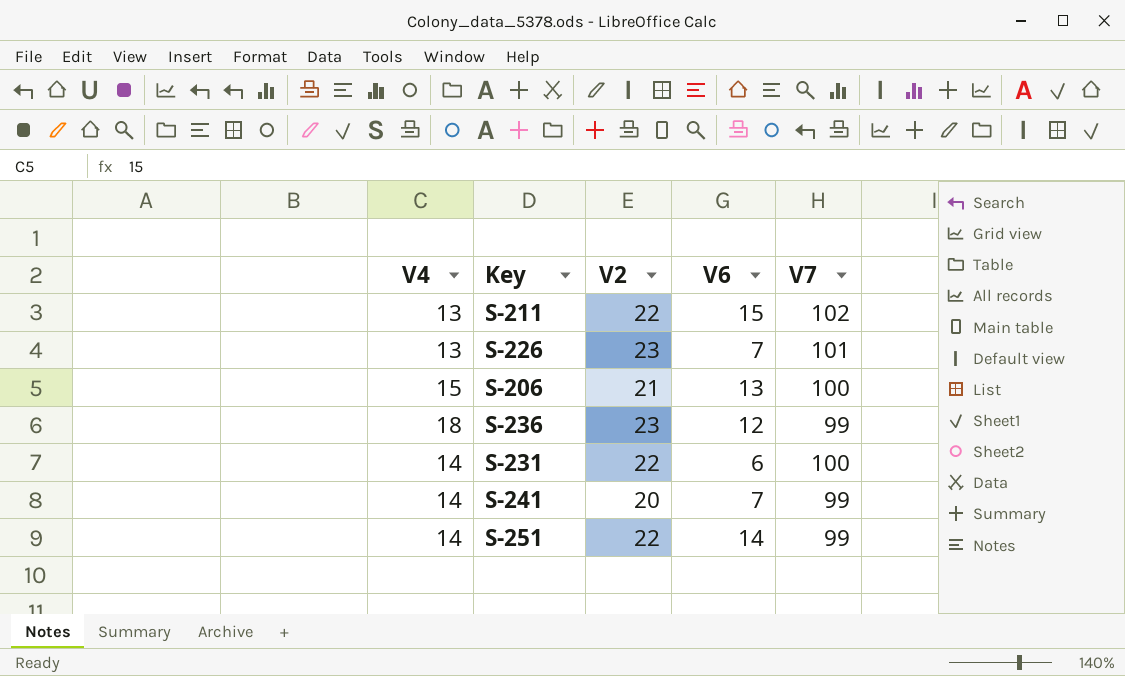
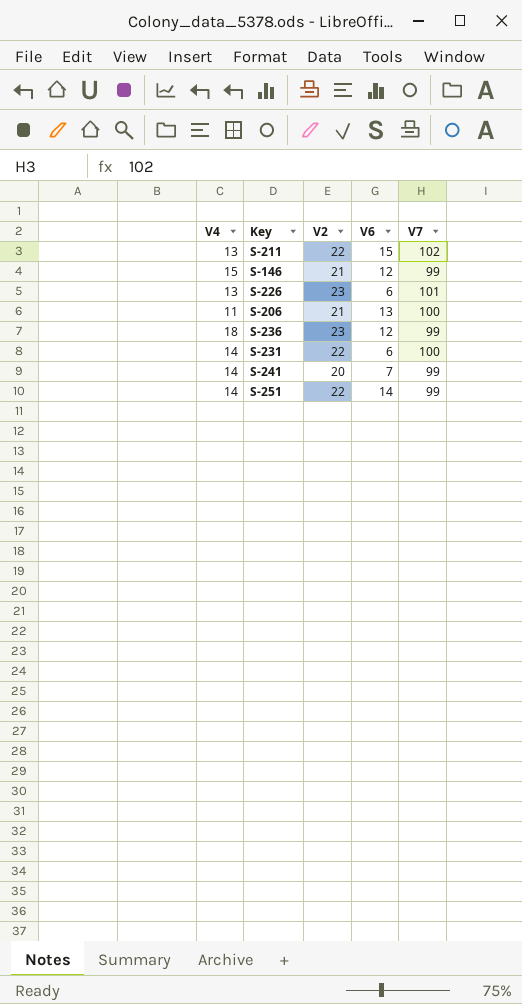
row S-146: none -> 15 | 21 | 12 | 99
S-226 | V6: 7 -> 6
S-206 | V4: 15 -> 11

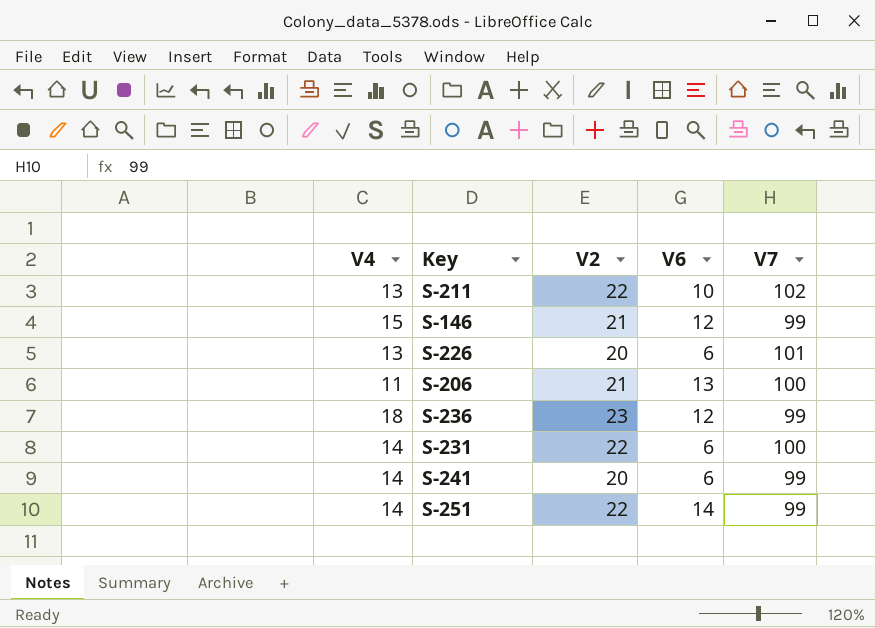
S-211 | V6: 15 -> 10
S-226 | V2: 23 -> 20
S-241 | V6: 7 -> 6

